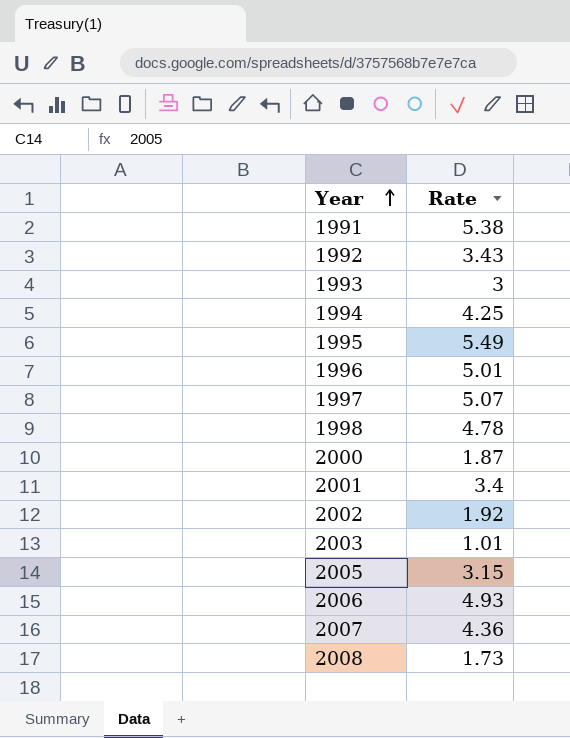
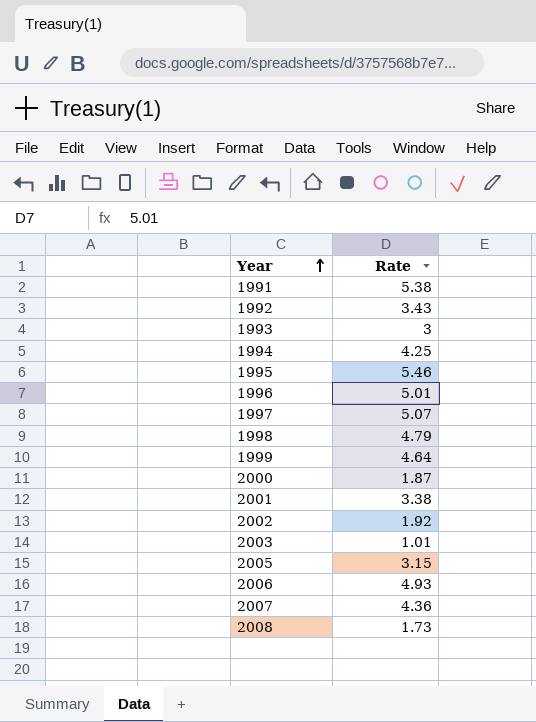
1995 | Rate: 5.49 -> 5.46
1998 | Rate: 4.78 -> 4.79
row 1999: none -> 4.64
2001 | Rate: 3.4 -> 3.38

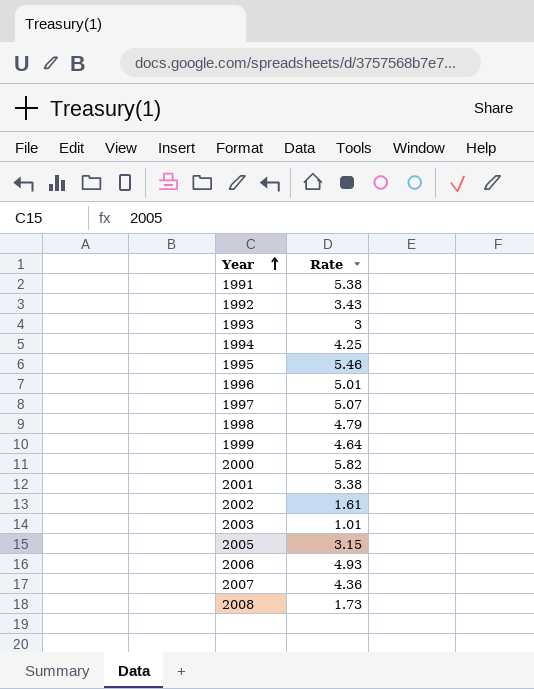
2000 | Rate: 1.87 -> 5.82
2002 | Rate: 1.92 -> 1.61

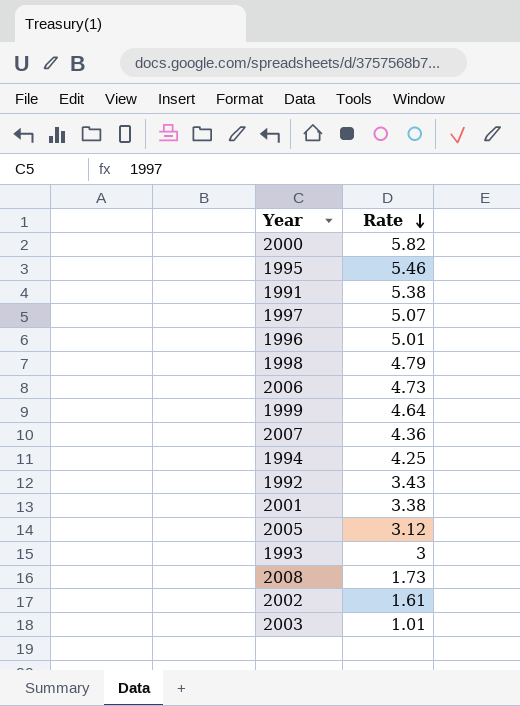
row order: Year ascending -> Rate descending
2006 | Rate: 4.93 -> 4.73
2005 | Rate: 3.15 -> 3.12

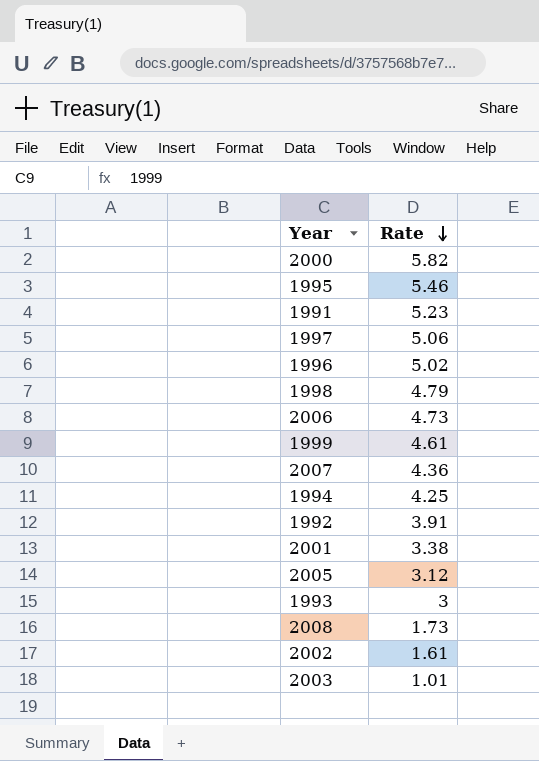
1991 | Rate: 5.38 -> 5.23
1997 | Rate: 5.07 -> 5.06
1996 | Rate: 5.01 -> 5.02
1999 | Rate: 4.64 -> 4.61
1992 | Rate: 3.43 -> 3.91

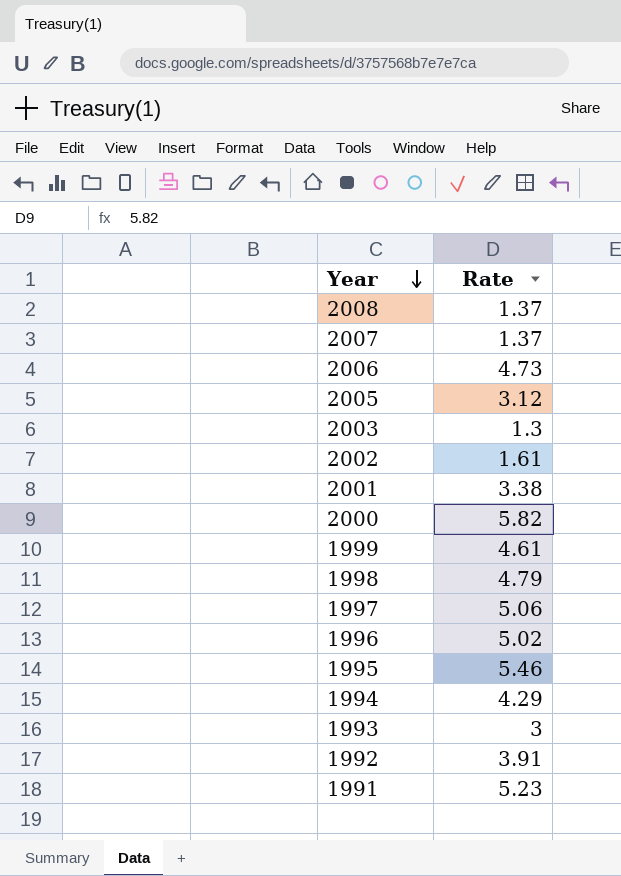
row order: Rate descending -> Year descending
2008 | Rate: 1.73 -> 1.37
2007 | Rate: 4.36 -> 1.37
2003 | Rate: 1.01 -> 1.3
1994 | Rate: 4.25 -> 4.29

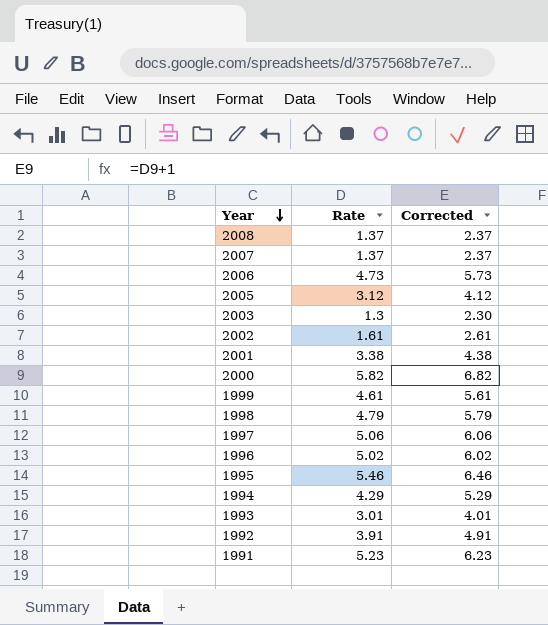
column Corrected | formula: none -> [Rate] + 1
1993 | Rate: 3 -> 3.01

